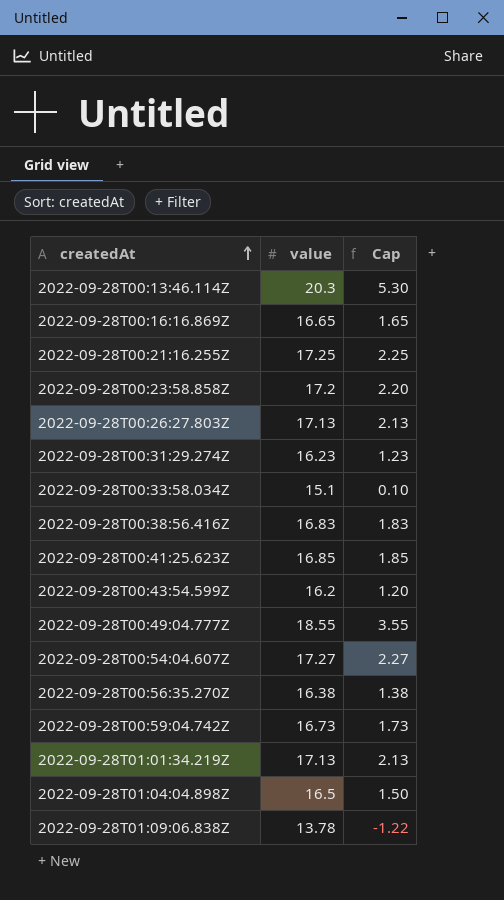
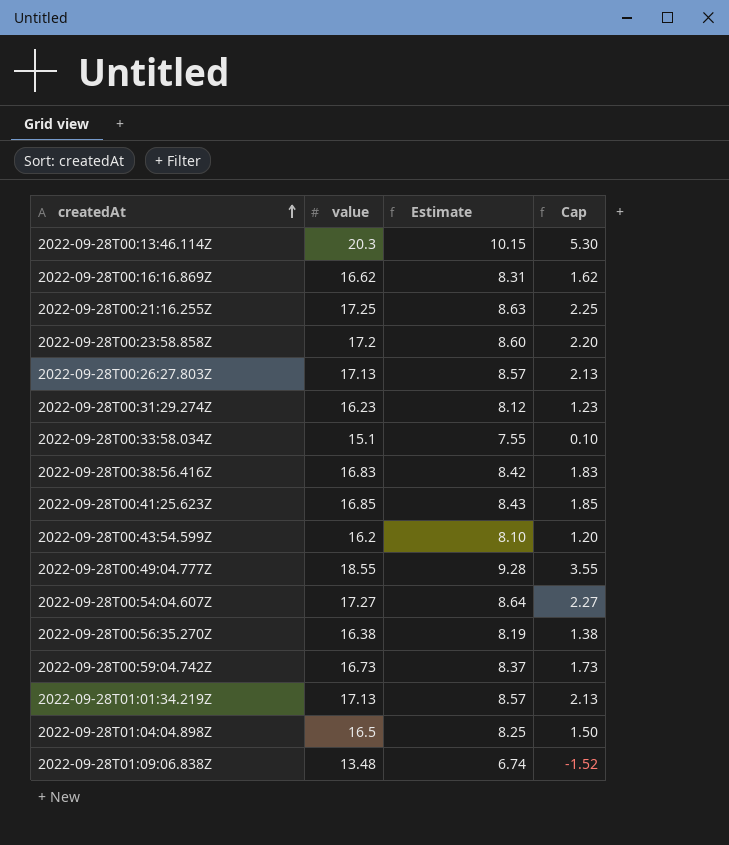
column Estimate | formula: none -> [value] * 0.5
2022-09-28T00:16:16.869Z | value: 16.65 -> 16.62
2022-09-28T00:16:16.869Z | Cap: 1.65 -> 1.62
2022-09-28T01:09:06.838Z | value: 13.78 -> 13.48
2022-09-28T01:09:06.838Z | Cap: -1.22 -> -1.52

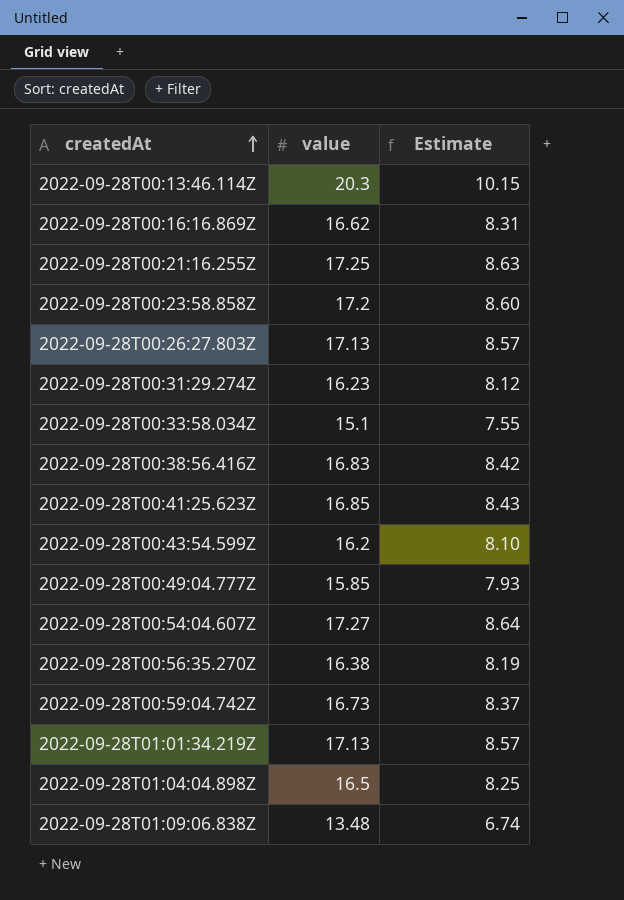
column Cap | formula: [value] - 15 -> none
2022-09-28T00:49:04.777Z | value: 18.55 -> 15.85
2022-09-28T00:49:04.777Z | Estimate: 9.28 -> 7.93

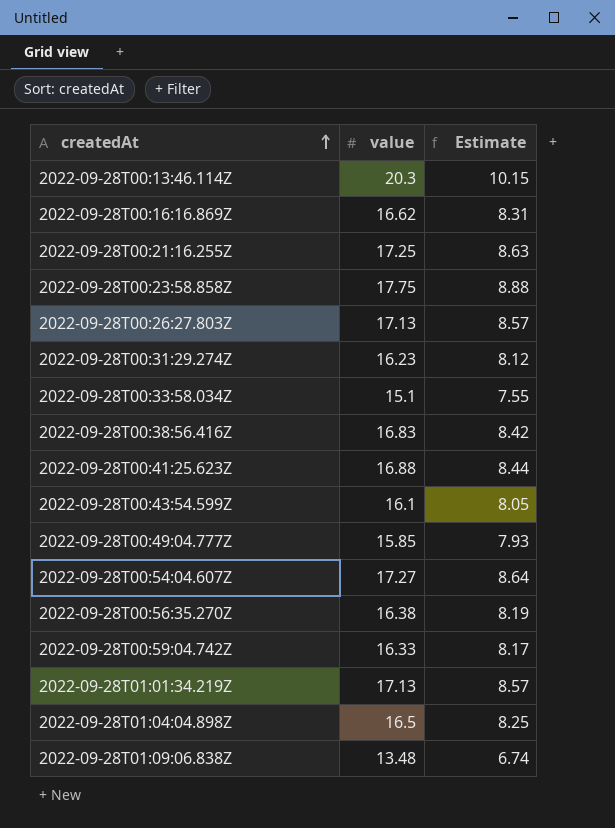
2022-09-28T00:23:58.858Z | value: 17.2 -> 17.75
2022-09-28T00:23:58.858Z | Estimate: 8.60 -> 8.88
2022-09-28T00:41:25.623Z | value: 16.85 -> 16.88
2022-09-28T00:41:25.623Z | Estimate: 8.43 -> 8.44
2022-09-28T00:43:54.599Z | value: 16.2 -> 16.1
2022-09-28T00:43:54.599Z | Estimate: 8.10 -> 8.05
2022-09-28T00:59:04.742Z | value: 16.73 -> 16.33
2022-09-28T00:59:04.742Z | Estimate: 8.37 -> 8.17

